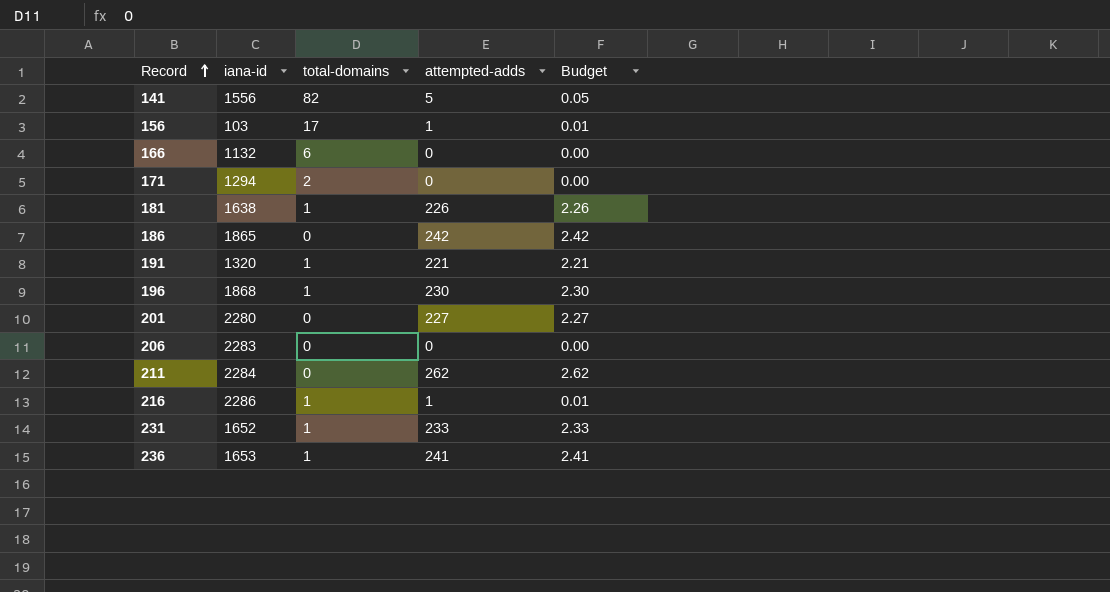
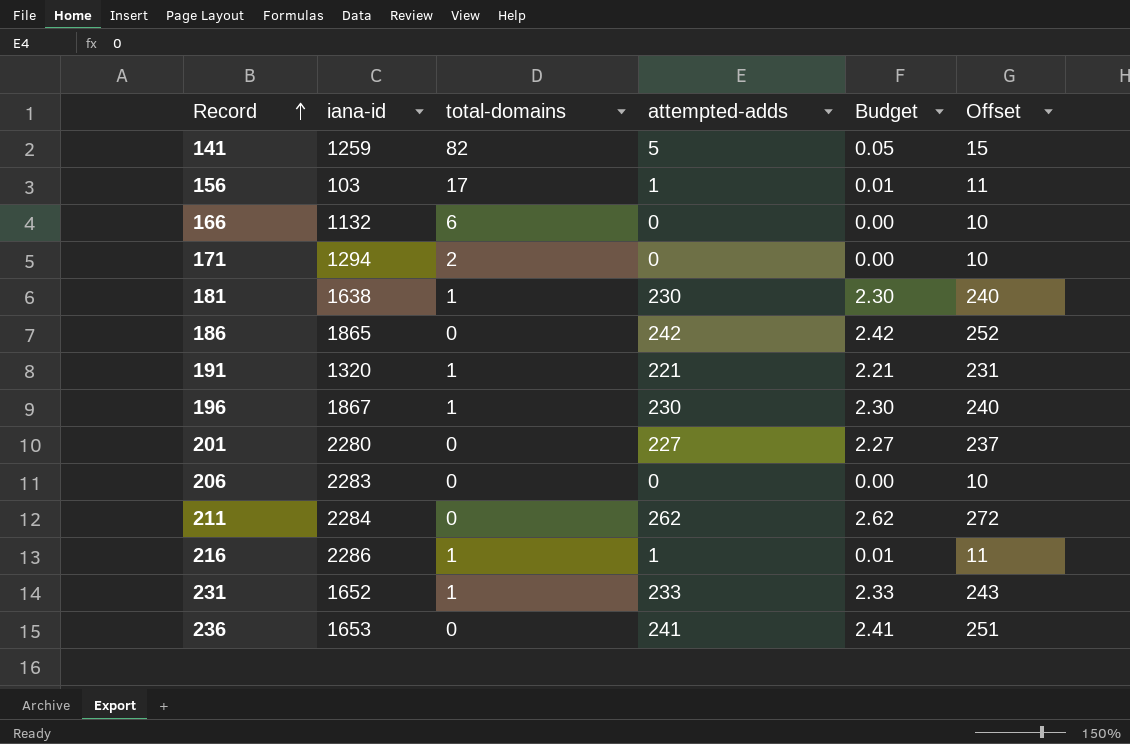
column Offset | formula: none -> [attempted-adds] + 10
141 | iana-id: 1556 -> 1259
181 | attempted-adds: 226 -> 230
181 | Budget: 2.26 -> 2.30
196 | iana-id: 1868 -> 1867
236 | total-domains: 1 -> 0

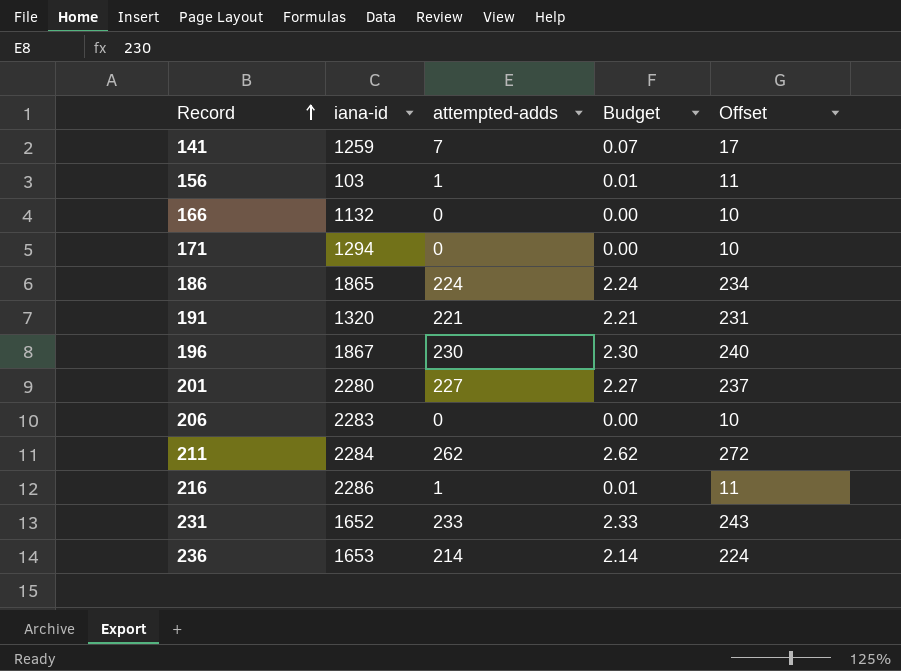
column total-domains | position: 3 -> none
row 181: 1638 | 1 | 230 | 2.30 | 240 -> none
141 | attempted-adds: 5 -> 7
141 | Budget: 0.05 -> 0.07
141 | Offset: 15 -> 17
186 | attempted-adds: 242 -> 224
186 | Budget: 2.42 -> 2.24
186 | Offset: 252 -> 234
236 | attempted-adds: 241 -> 214
236 | Budget: 2.41 -> 2.14
236 | Offset: 251 -> 224

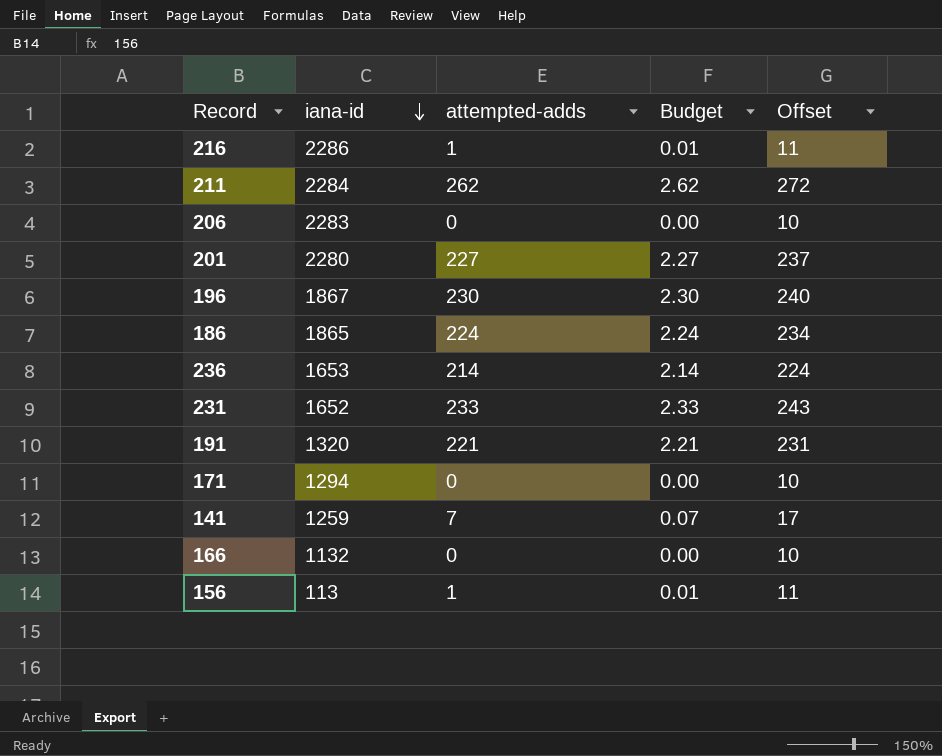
row order: Record ascending -> iana-id descending
156 | iana-id: 103 -> 113

